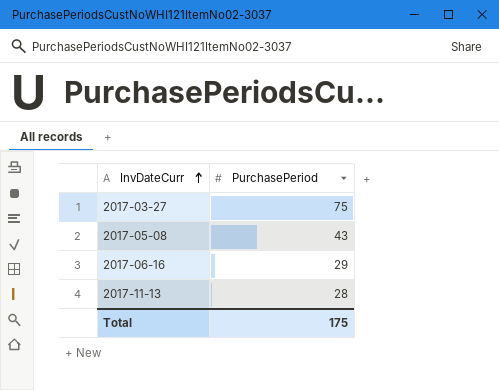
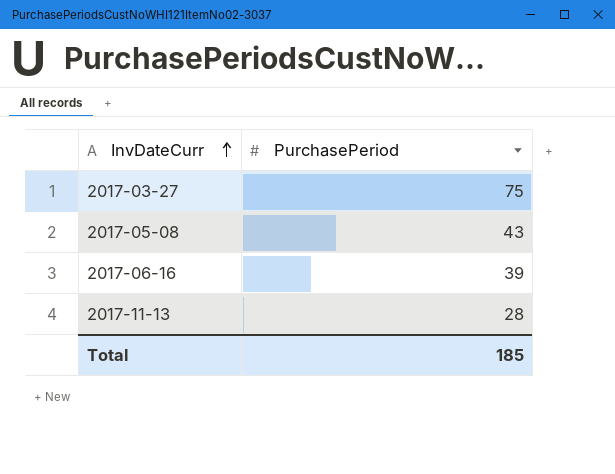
2017-06-16 | PurchasePeriod: 29 -> 39
Total | PurchasePeriod: 175 -> 185

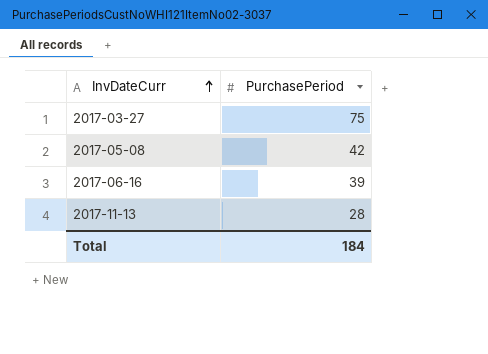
2017-05-08 | PurchasePeriod: 43 -> 42
Total | PurchasePeriod: 185 -> 184

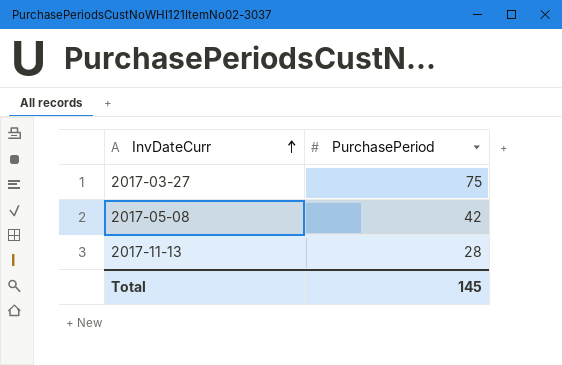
row 2017-06-16: 39 -> none
Total | PurchasePeriod: 184 -> 145

